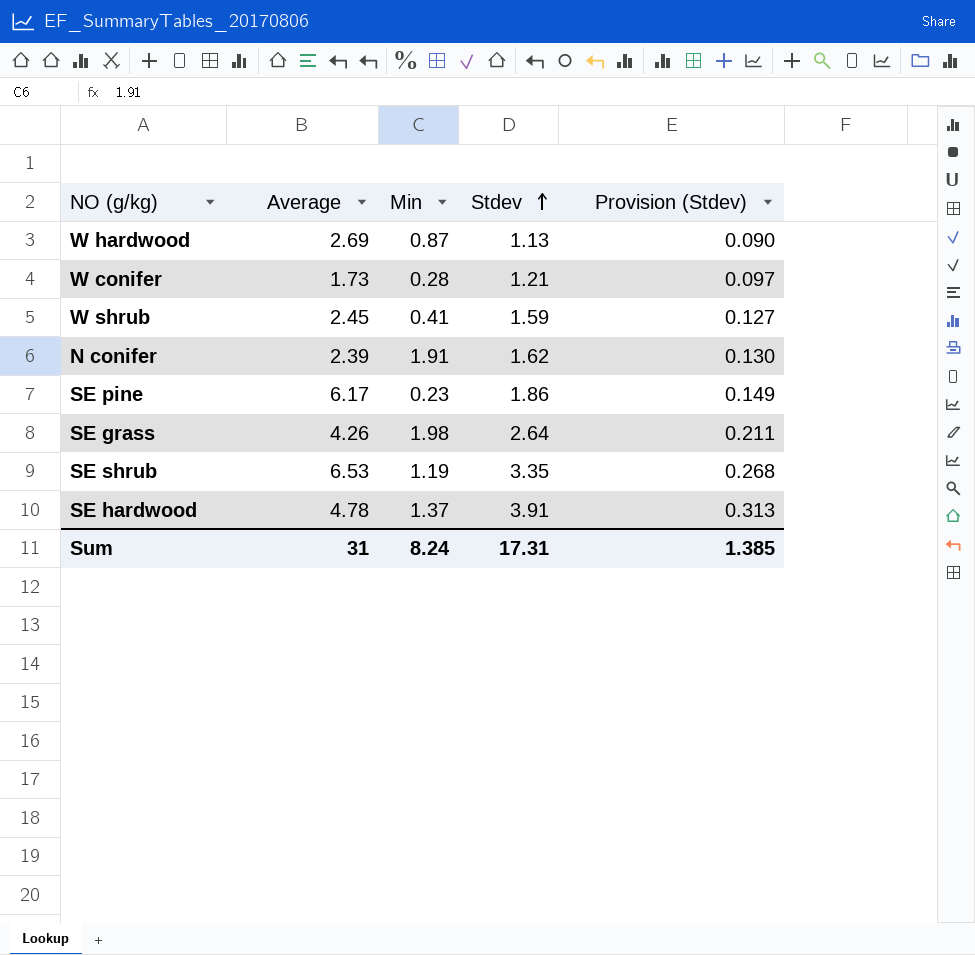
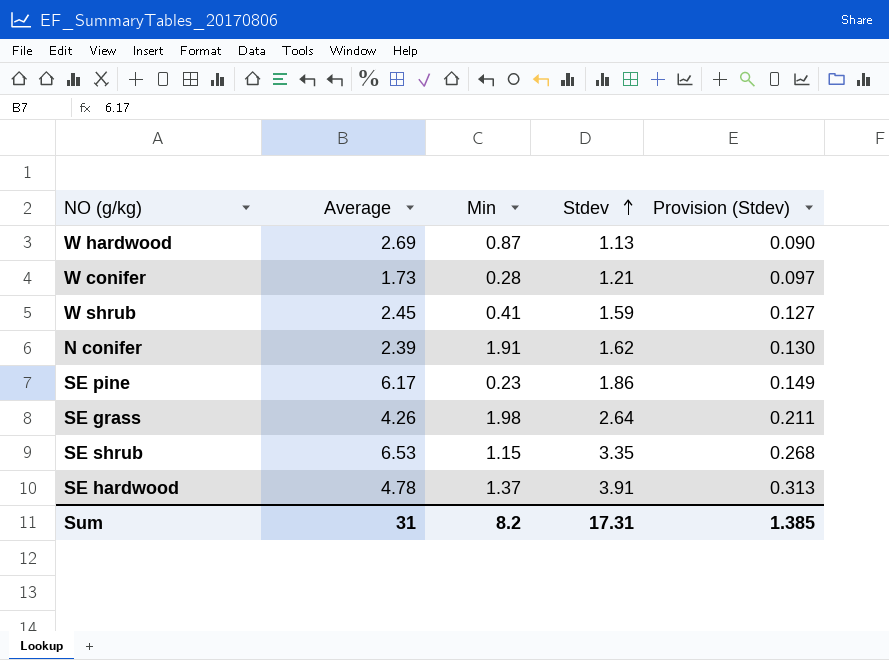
SE shrub | Min: 1.19 -> 1.15
Sum | Min: 8.24 -> 8.2

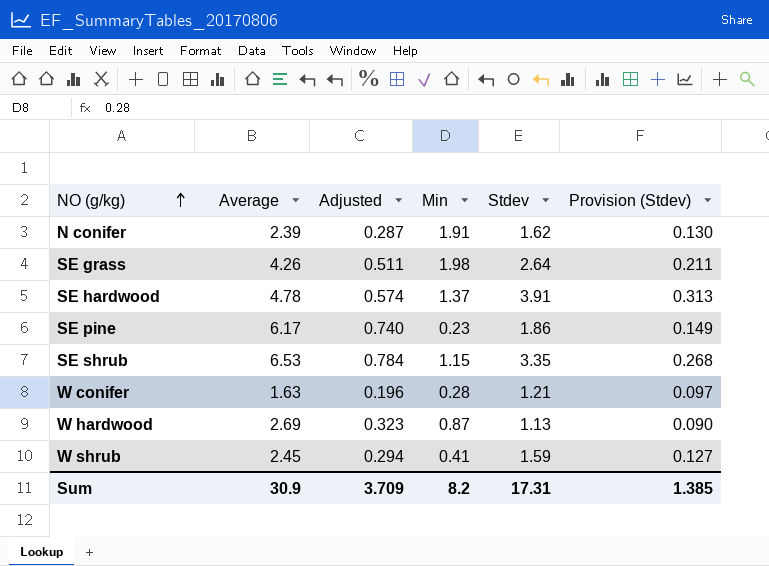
row order: Stdev ascending -> NO (g/kg) ascending
column Adjusted | formula: none -> [Average] * 0.12
W conifer | Average: 1.73 -> 1.63
Sum | Average: 31 -> 30.9

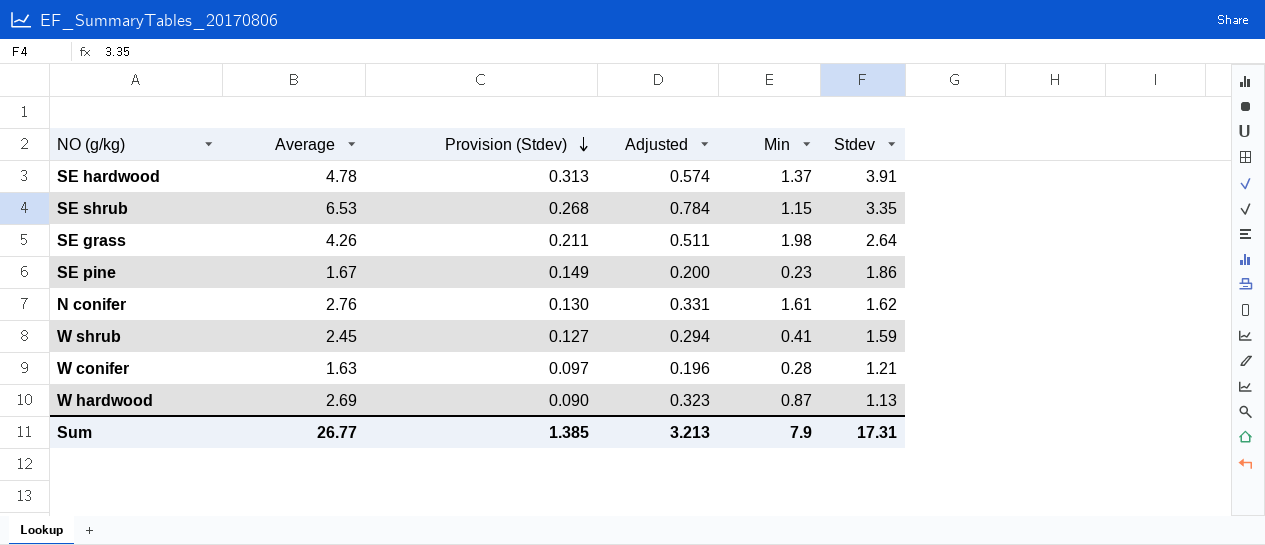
row order: NO (g/kg) ascending -> Provision (Stdev) descending
column Provision (Stdev) | position: 6 -> 3
SE pine | Average: 6.17 -> 1.67
SE pine | Adjusted: 0.740 -> 0.200
N conifer | Average: 2.39 -> 2.76
N conifer | Adjusted: 0.287 -> 0.331
N conifer | Min: 1.91 -> 1.61
Sum | Average: 30.9 -> 26.77
Sum | Adjusted: 3.709 -> 3.213
Sum | Min: 8.2 -> 7.9

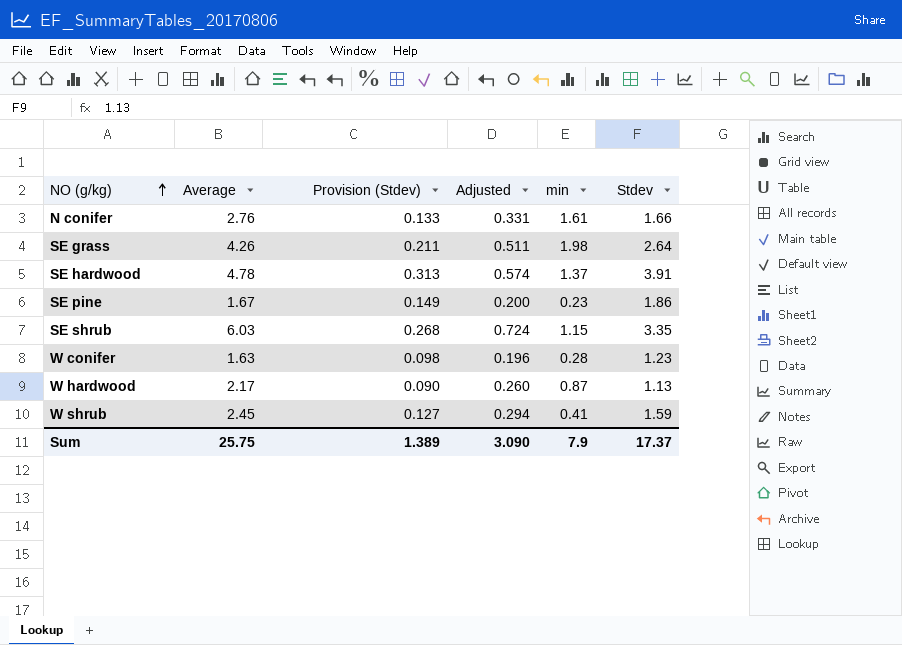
row order: Provision (Stdev) descending -> NO (g/kg) ascending
column name: Min -> min
N conifer | Provision (Stdev): 0.130 -> 0.133
N conifer | Stdev: 1.62 -> 1.66
SE shrub | Average: 6.53 -> 6.03
SE shrub | Adjusted: 0.784 -> 0.724
W conifer | Provision (Stdev): 0.097 -> 0.098
W conifer | Stdev: 1.21 -> 1.23
W hardwood | Average: 2.69 -> 2.17
W hardwood | Adjusted: 0.323 -> 0.260
Sum | Average: 26.77 -> 25.75
Sum | Provision (Stdev): 1.385 -> 1.389
Sum | Adjusted: 3.213 -> 3.090
Sum | Stdev: 17.31 -> 17.37

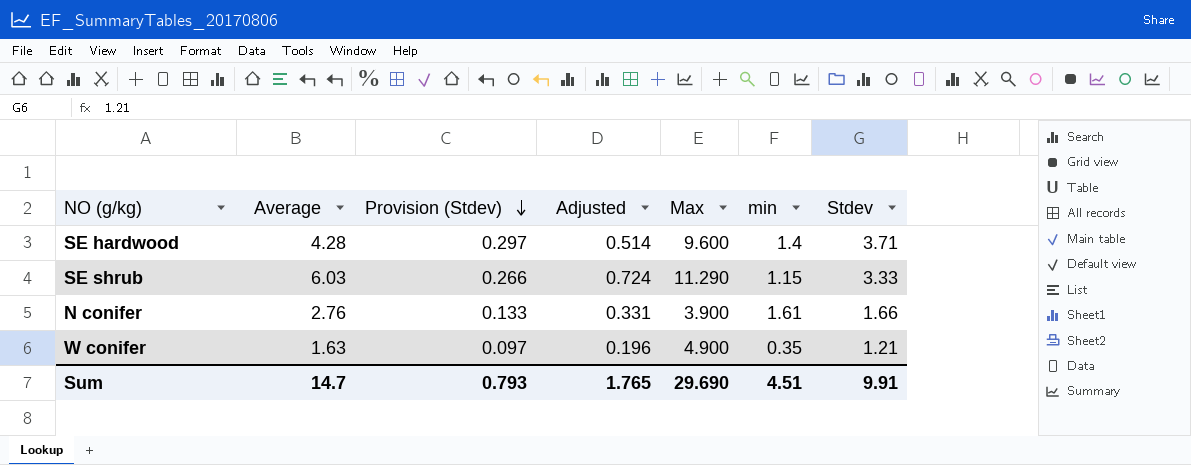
row order: NO (g/kg) ascending -> Provision (Stdev) descending
column Max | position: none -> 5
row SE grass: 4.26 | 0.211 | 0.511 | 1.98 | 2.64 -> none
row SE pine: 1.67 | 0.149 | 0.200 | 0.23 | 1.86 -> none
row W hardwood: 2.17 | 0.090 | 0.260 | 0.87 | 1.13 -> none
row W shrub: 2.45 | 0.127 | 0.294 | 0.41 | 1.59 -> none
SE hardwood | Average: 4.78 -> 4.28
SE hardwood | Provision (Stdev): 0.313 -> 0.297
SE hardwood | Adjusted: 0.574 -> 0.514
SE hardwood | min: 1.37 -> 1.4
SE hardwood | Stdev: 3.91 -> 3.71
SE shrub | Provision (Stdev): 0.268 -> 0.266
SE shrub | Stdev: 3.35 -> 3.33
W conifer | Provision (Stdev): 0.098 -> 0.097
W conifer | min: 0.28 -> 0.35
W conifer | Stdev: 1.23 -> 1.21
Sum | Average: 25.75 -> 14.7
Sum | Provision (Stdev): 1.389 -> 0.793
Sum | Adjusted: 3.090 -> 1.765
Sum | min: 7.9 -> 4.51
Sum | Stdev: 17.37 -> 9.91

